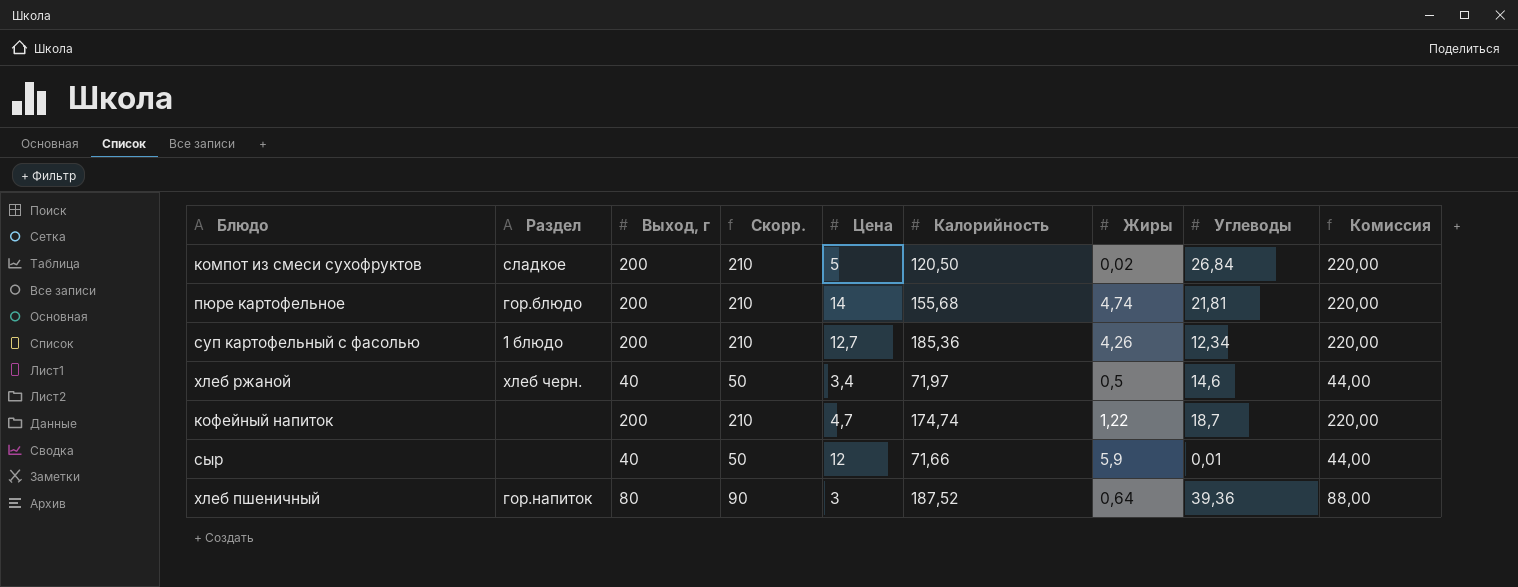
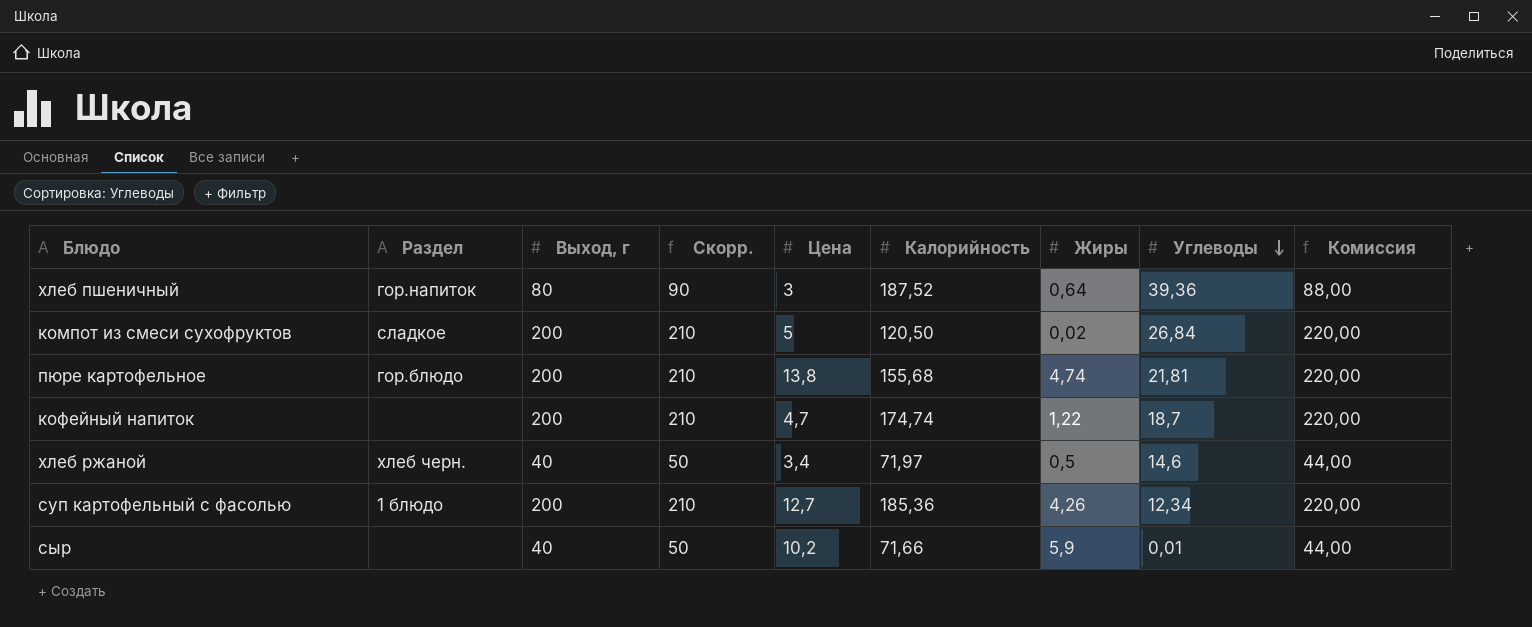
row order: none -> Углеводы descending
пюре картофельное | Цена: 14 -> 13,8
сыр | Цена: 12 -> 10,2

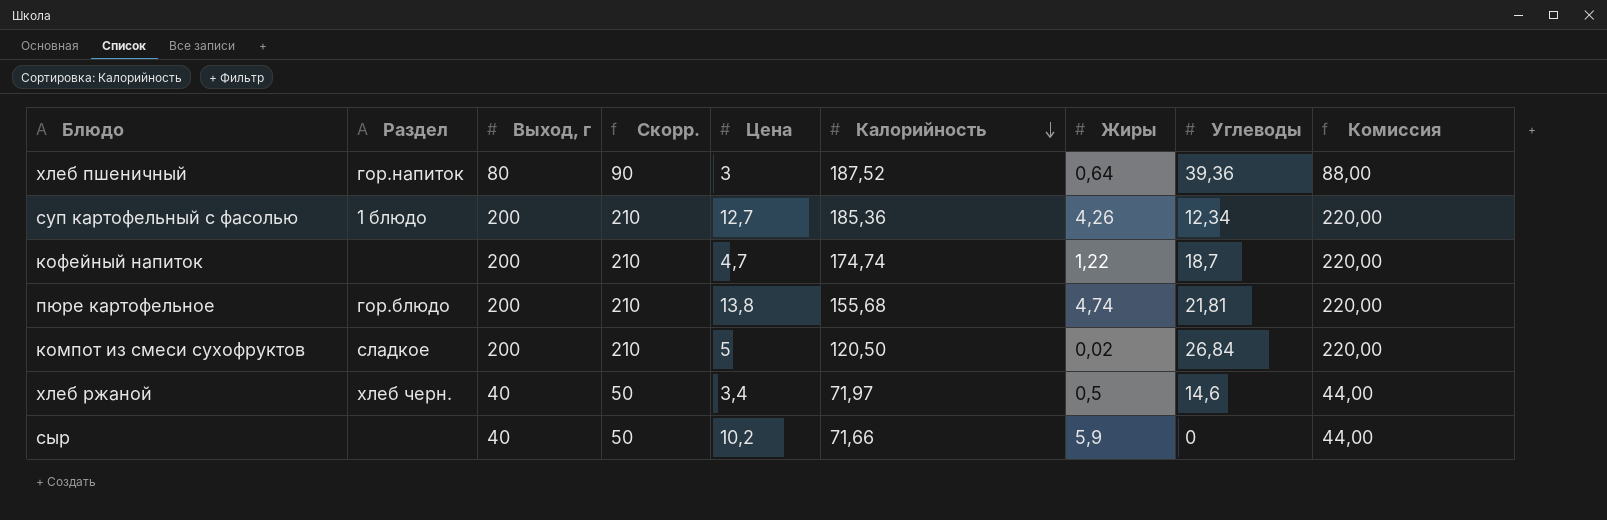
row order: Углеводы descending -> Калорийность descending
сыр | Углеводы: 0,01 -> 0

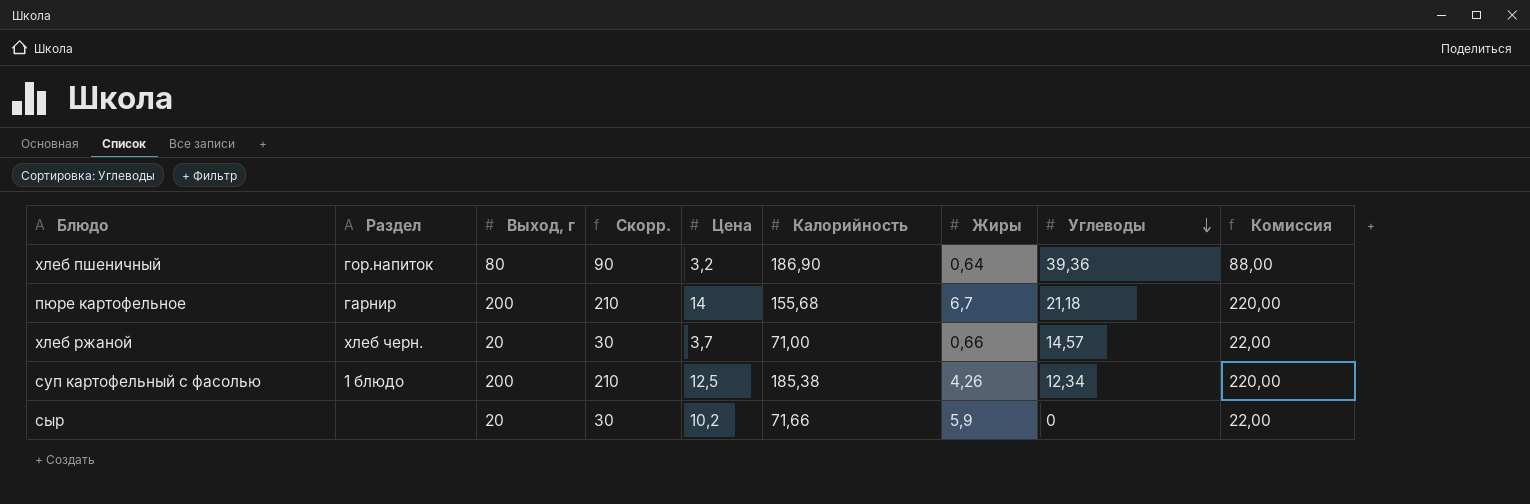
row order: Калорийность descending -> Углеводы descending
row кофейный напиток: none | 200 | 210 | 4,7 | 174,74 | 1,22 | 18,7 | 220,00 -> none
row компот из смеси сухофруктов: сладкое | 200 | 210 | 5 | 120,50 | 0,02 | 26,84 | 220,00 -> none
хлеб пшеничный | Цена: 3 -> 3,2
хлеб пшеничный | Калорийность: 187,52 -> 186,90
пюре картофельное | Раздел: гор.блюдо -> гарнир
пюре картофельное | Цена: 13,8 -> 14
пюре картофельное | Жиры: 4,74 -> 6,7
пюре картофельное | Углеводы: 21,81 -> 21,18
хлеб ржаной | Выход, г: 40 -> 20
хлеб ржаной | Скорр.: 50 -> 30
хлеб ржаной | Цена: 3,4 -> 3,7
хлеб ржаной | Калорийность: 71,97 -> 71,00
хлеб ржаной | Жиры: 0,5 -> 0,66
хлеб ржаной | Углеводы: 14,6 -> 14,57
хлеб ржаной | Комиссия: 44,00 -> 22,00
суп картофельный с фасолью | Цена: 12,7 -> 12,5
суп картофельный с фасолью | Калорийность: 185,36 -> 185,38
сыр | Выход, г: 40 -> 20
сыр | Скорр.: 50 -> 30
сыр | Комиссия: 44,00 -> 22,00

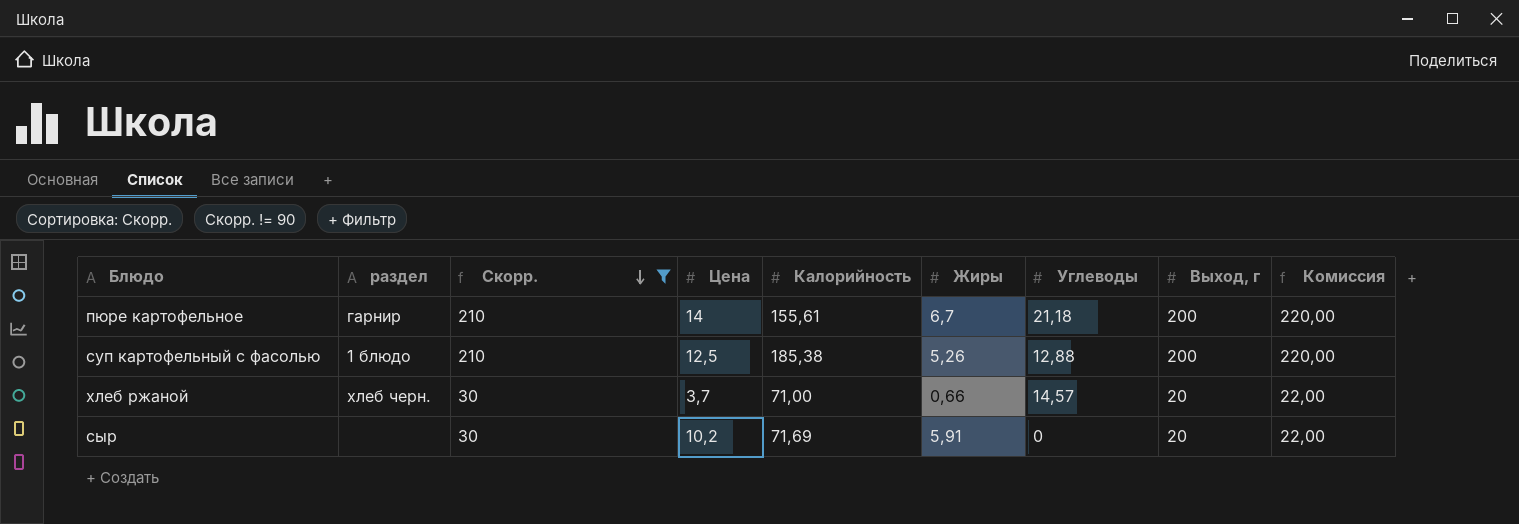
filter: none -> Скорр. != 90
row order: Углеводы descending -> Скорр. descending
column name: Раздел -> раздел
column Выход, г | position: 3 -> 8
пюре картофельное | Калорийность: 155,68 -> 155,61
суп картофельный с фасолью | Жиры: 4,26 -> 5,26
суп картофельный с фасолью | Углеводы: 12,34 -> 12,88
сыр | Калорийность: 71,66 -> 71,69
сыр | Жиры: 5,9 -> 5,91

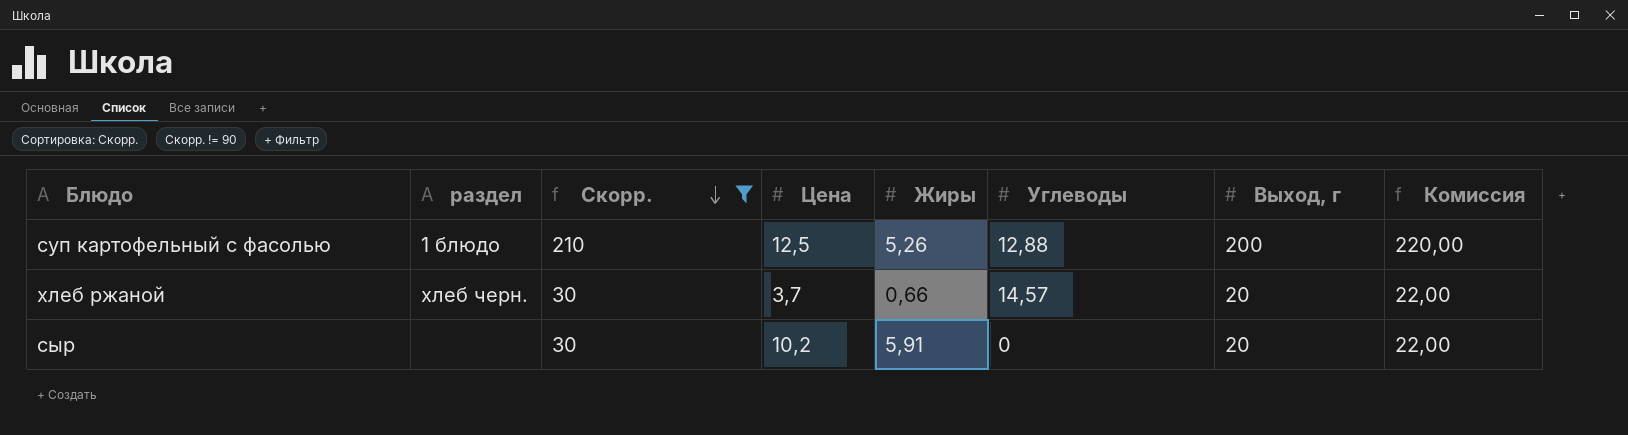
column Калорийность | position: 5 -> none
row пюре картофельное: гарнир | 210 | 14 | 155,61 | 6,7 | 21,18 | 200 | 220,00 -> none

